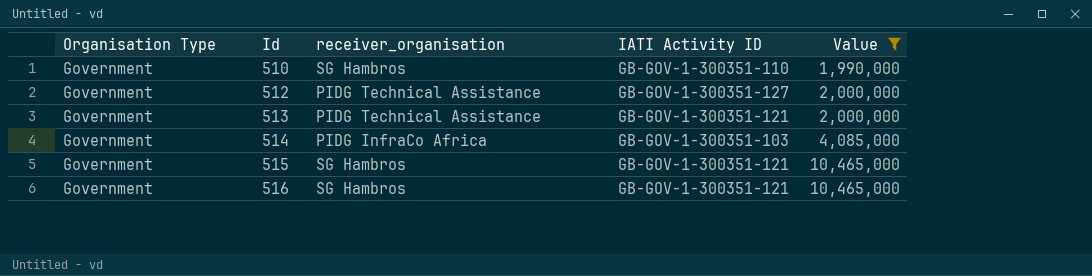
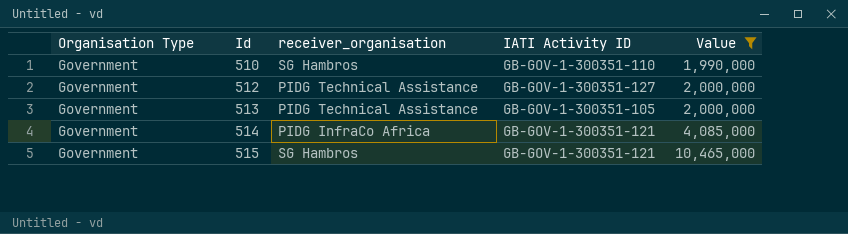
row 516: Government | SG Hambros | GB-GOV-1-300351-121 | 10,465,000 -> none
513 | IATI Activity ID: GB-GOV-1-300351-121 -> GB-GOV-1-300351-105
514 | IATI Activity ID: GB-GOV-1-300351-103 -> GB-GOV-1-300351-121

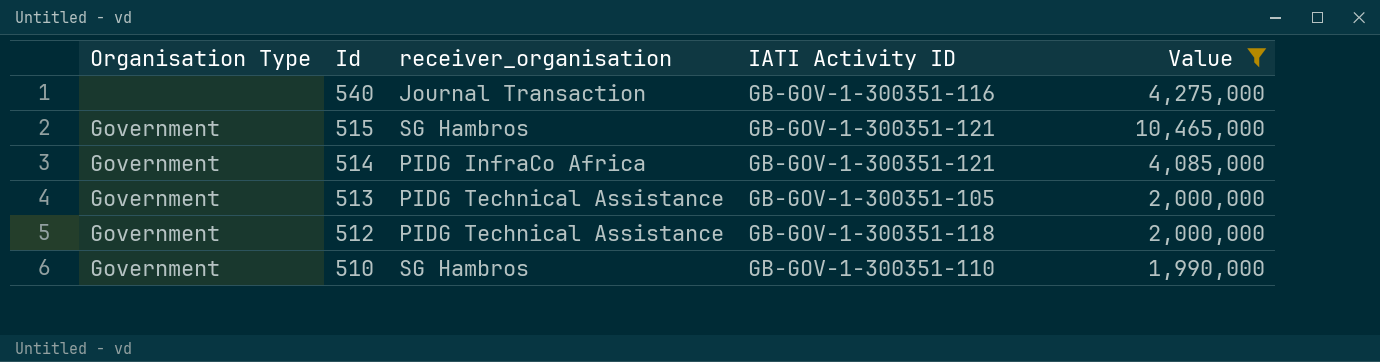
row order: Id ascending -> Id descending
row 540: none -> none | Journal Transaction | GB-GOV-1-300351-116 | 4,275,000
512 | IATI Activity ID: GB-GOV-1-300351-127 -> GB-GOV-1-300351-118

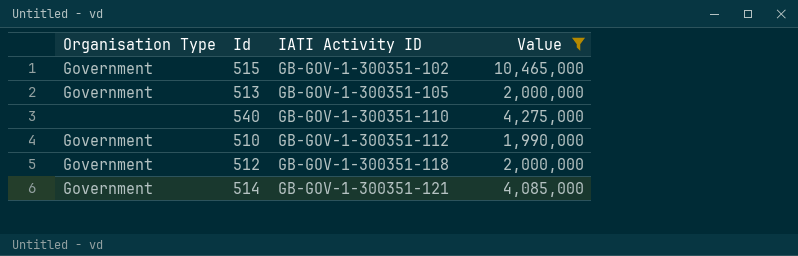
row order: Id descending -> IATI Activity ID ascending
column receiver_organisation | position: 3 -> none
515 | IATI Activity ID: GB-GOV-1-300351-121 -> GB-GOV-1-300351-102
540 | IATI Activity ID: GB-GOV-1-300351-116 -> GB-GOV-1-300351-110
510 | IATI Activity ID: GB-GOV-1-300351-110 -> GB-GOV-1-300351-112

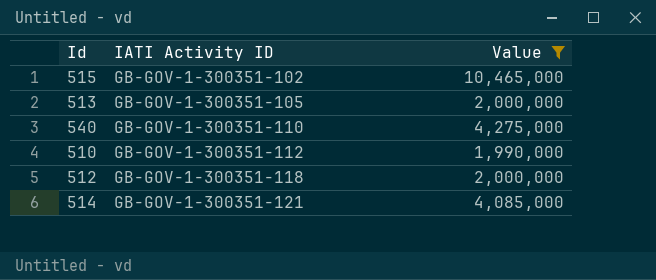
column Organisation Type | position: 1 -> none

